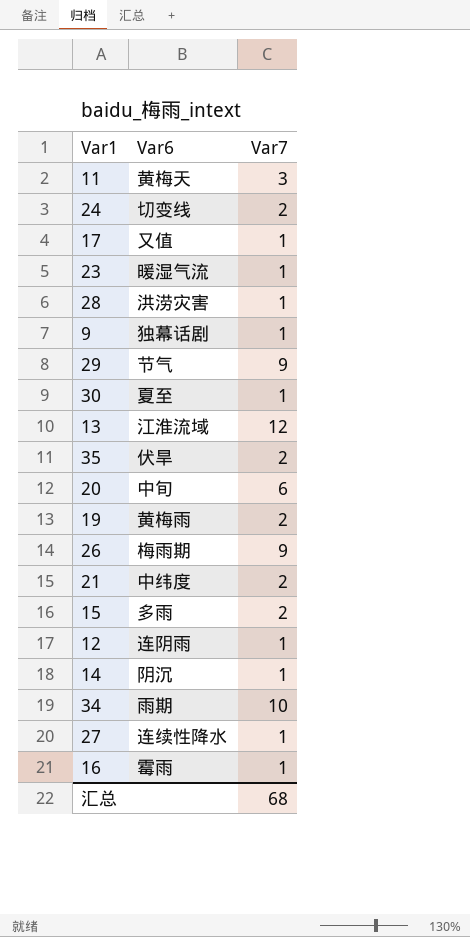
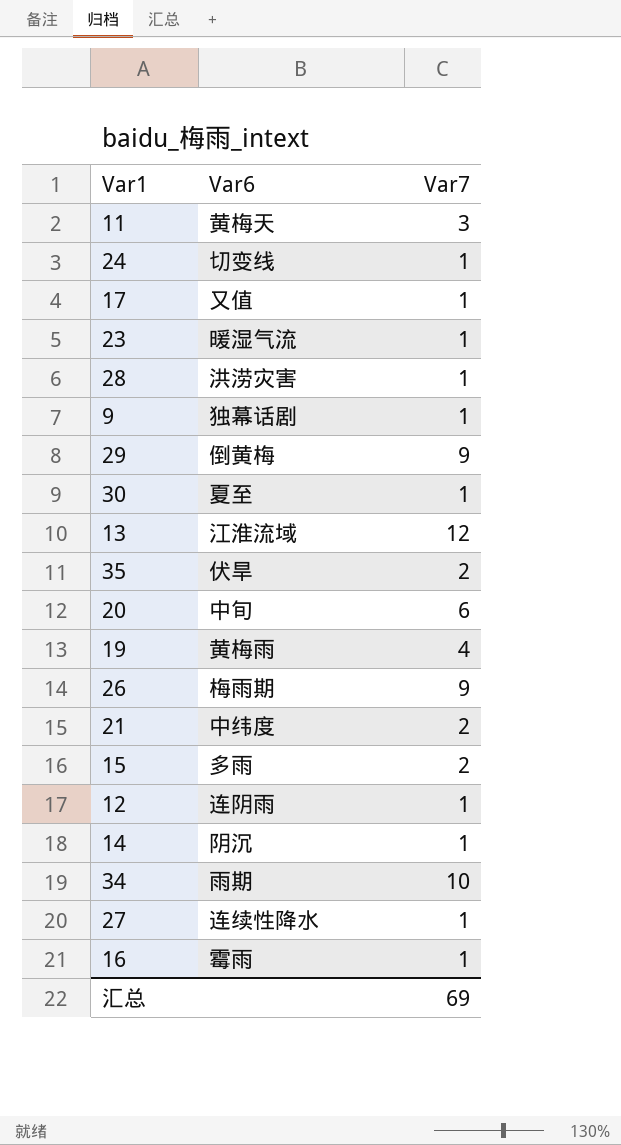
24 | Var7: 2 -> 1
29 | Var6: 节气 -> 倒黄梅
19 | Var7: 2 -> 4
汇总 | Var7: 68 -> 69

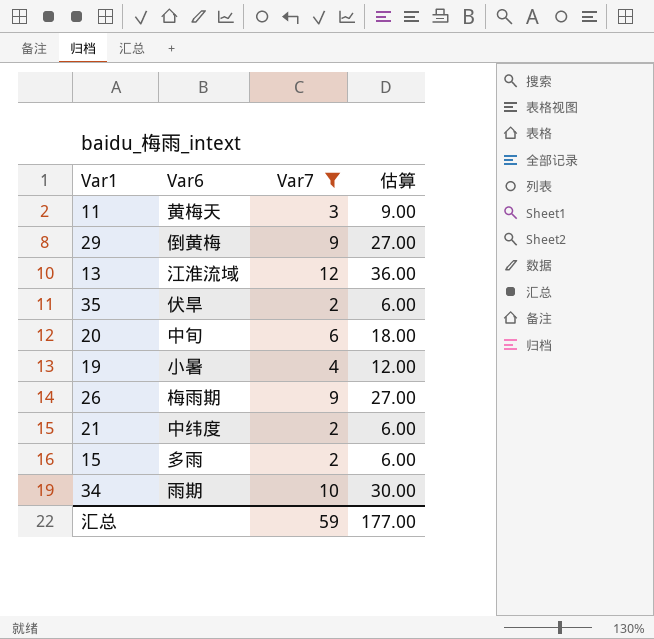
filter: none -> Var7 != 1
column 估算 | formula: none -> [Var7] * 3
19 | Var6: 黄梅雨 -> 小暑
汇总 | Var7: 69 -> 59

